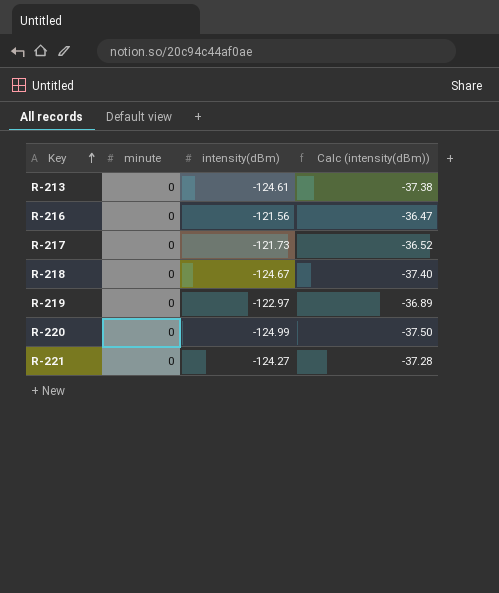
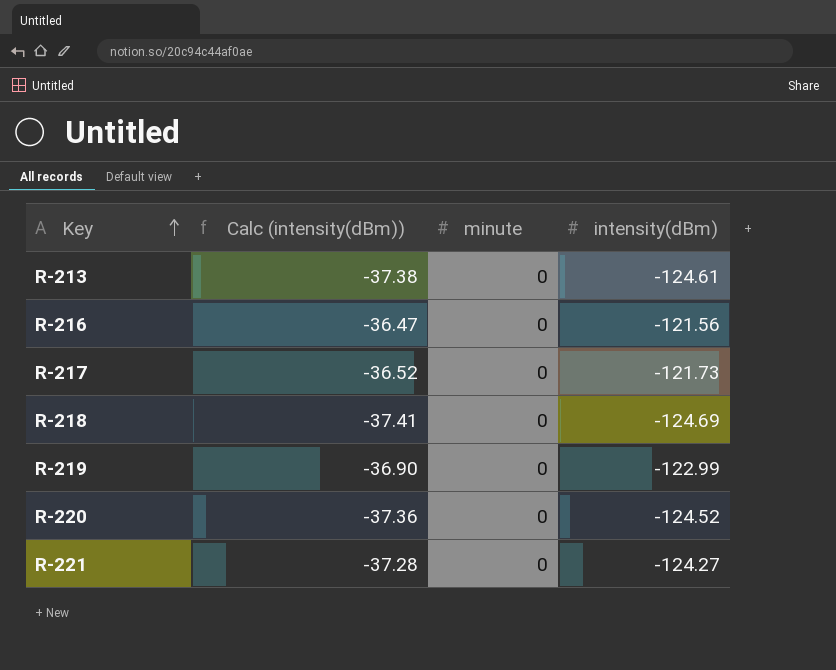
column Calc (intensity(dBm)) | position: 4 -> 2
R-218 | Calc (intensity(dBm)): -37.40 -> -37.41
R-218 | intensity(dBm): -124.67 -> -124.69
R-219 | Calc (intensity(dBm)): -36.89 -> -36.90
R-219 | intensity(dBm): -122.97 -> -122.99
R-220 | Calc (intensity(dBm)): -37.50 -> -37.36
R-220 | intensity(dBm): -124.99 -> -124.52

